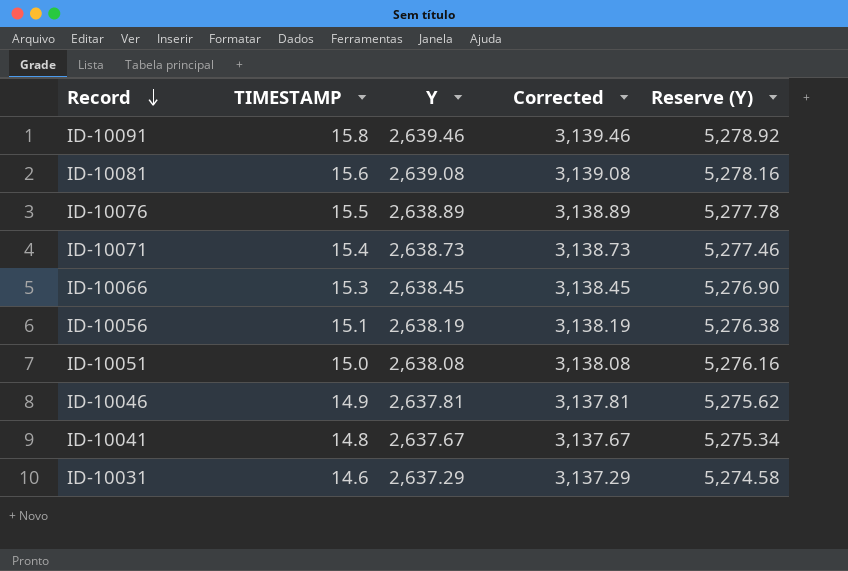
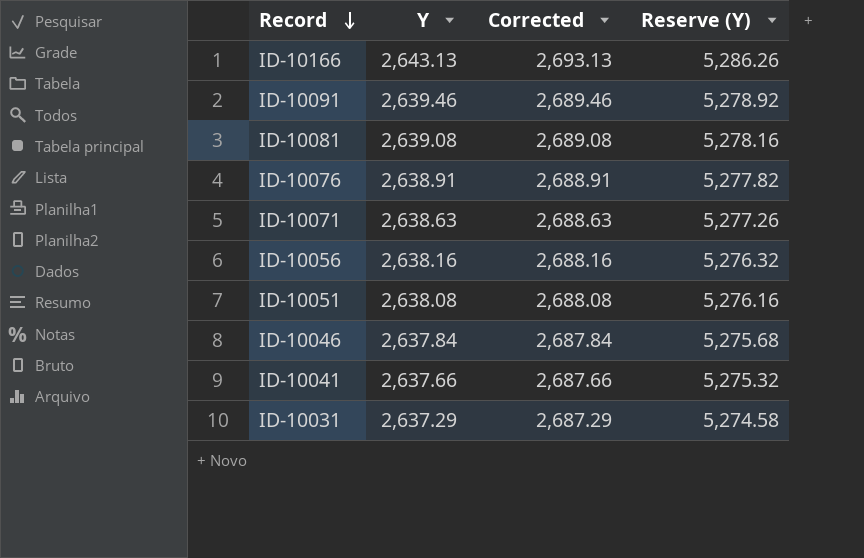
column TIMESTAMP | position: 2 -> none
column Corrected | formula: [Y] + 500 -> [Y] + 50
row ID-10066: 15.3 | 2,638.45 | 3,138.45 | 5,276.90 -> none
row ID-10166: none -> 2,643.13 | 2,693.13 | 5,286.26
ID-10076 | Y: 2,638.89 -> 2,638.91
ID-10076 | Reserve (Y): 5,277.78 -> 5,277.82
ID-10071 | Y: 2,638.73 -> 2,638.63
ID-10071 | Reserve (Y): 5,277.46 -> 5,277.26
ID-10056 | Y: 2,638.19 -> 2,638.16
ID-10056 | Reserve (Y): 5,276.38 -> 5,276.32
ID-10046 | Y: 2,637.81 -> 2,637.84
ID-10046 | Reserve (Y): 5,275.62 -> 5,275.68
ID-10041 | Y: 2,637.67 -> 2,637.66
ID-10041 | Reserve (Y): 5,275.34 -> 5,275.32

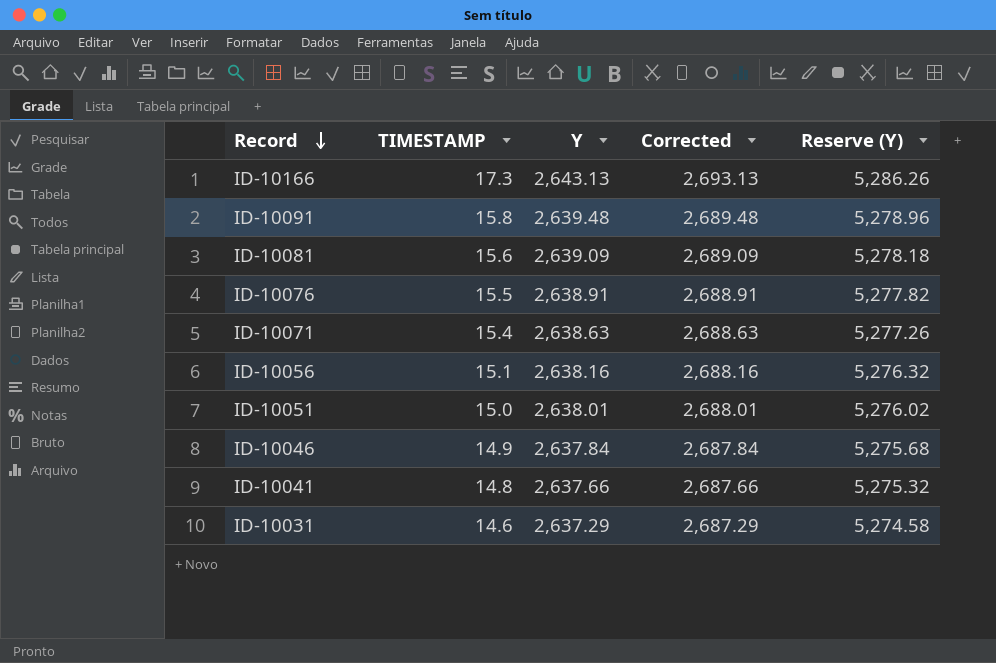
column TIMESTAMP | position: none -> 2
ID-10091 | Y: 2,639.46 -> 2,639.48
ID-10091 | Corrected: 2,689.46 -> 2,689.48
ID-10091 | Reserve (Y): 5,278.92 -> 5,278.96
ID-10081 | Y: 2,639.08 -> 2,639.09
ID-10081 | Corrected: 2,689.08 -> 2,689.09
ID-10081 | Reserve (Y): 5,278.16 -> 5,278.18
ID-10051 | Y: 2,638.08 -> 2,638.01
ID-10051 | Corrected: 2,688.08 -> 2,688.01
ID-10051 | Reserve (Y): 5,276.16 -> 5,276.02

